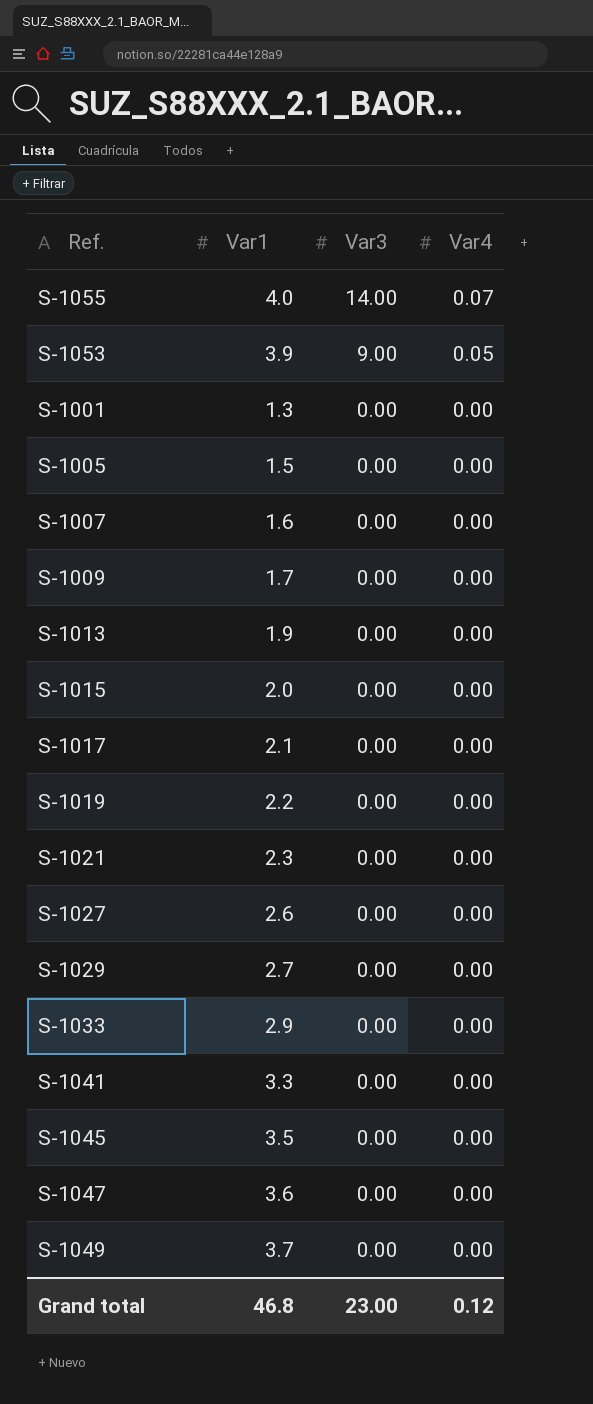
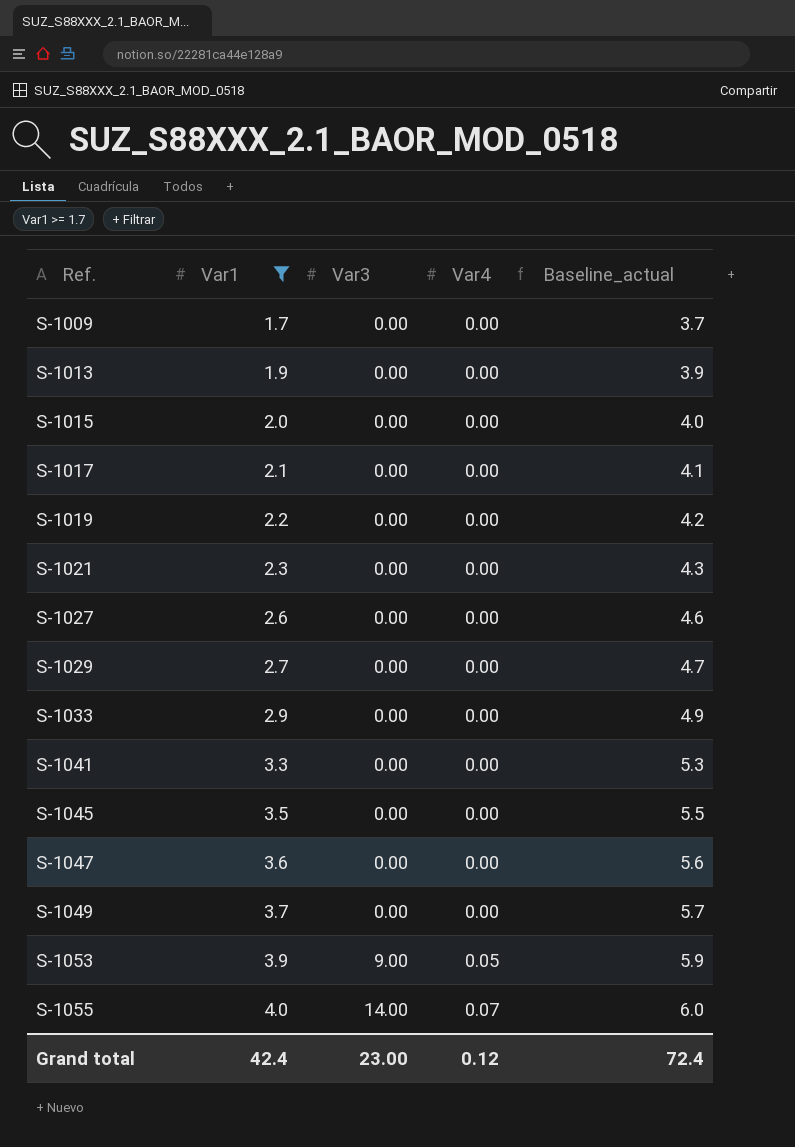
filter: none -> Var1 >= 1.7
row order: Var3 descending -> Ref. ascending
column Baseline_actual | formula: none -> [Var1] + 2
Grand total | Var1: 46.8 -> 42.4

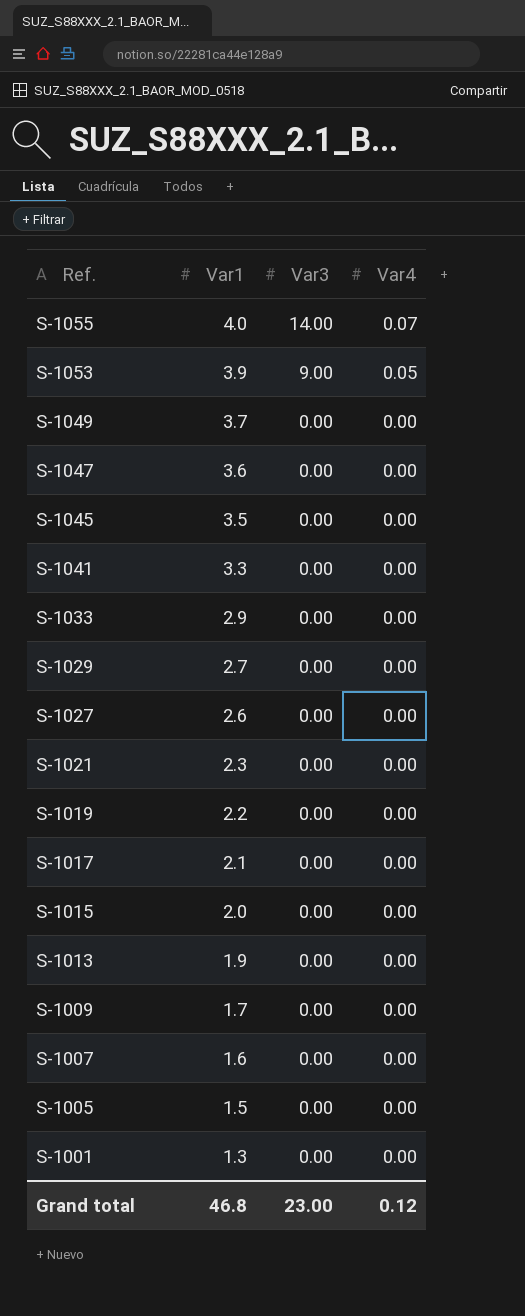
filter: Var1 >= 1.7 -> none
row order: Ref. ascending -> Ref. descending
column Baseline_actual | formula: [Var1] + 2 -> none
Grand total | Var1: 42.4 -> 46.8

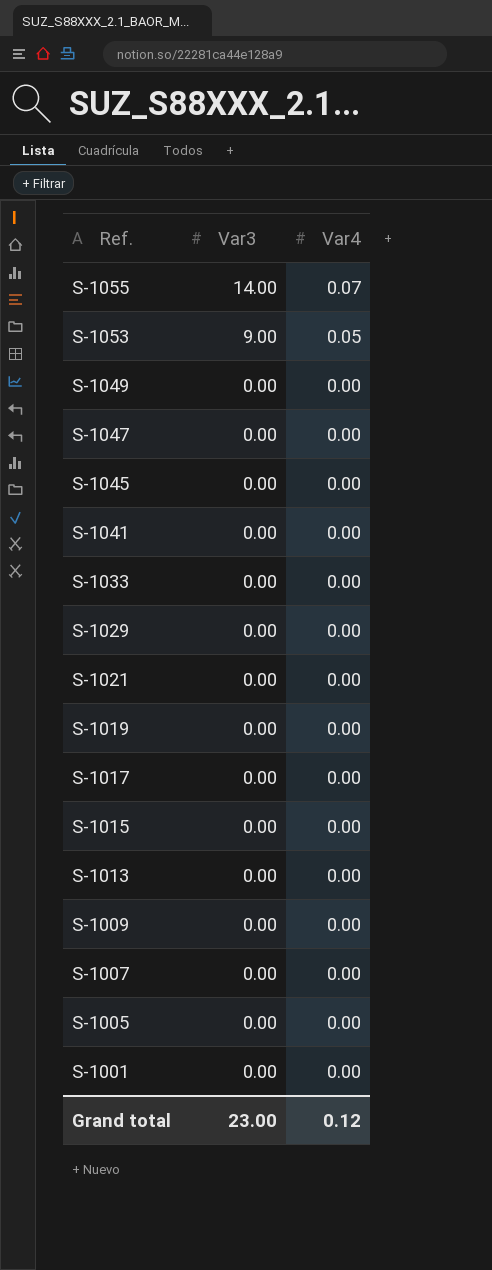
column Var1 | position: 2 -> none
row S-1027: 2.6 | 0.00 | 0.00 -> none

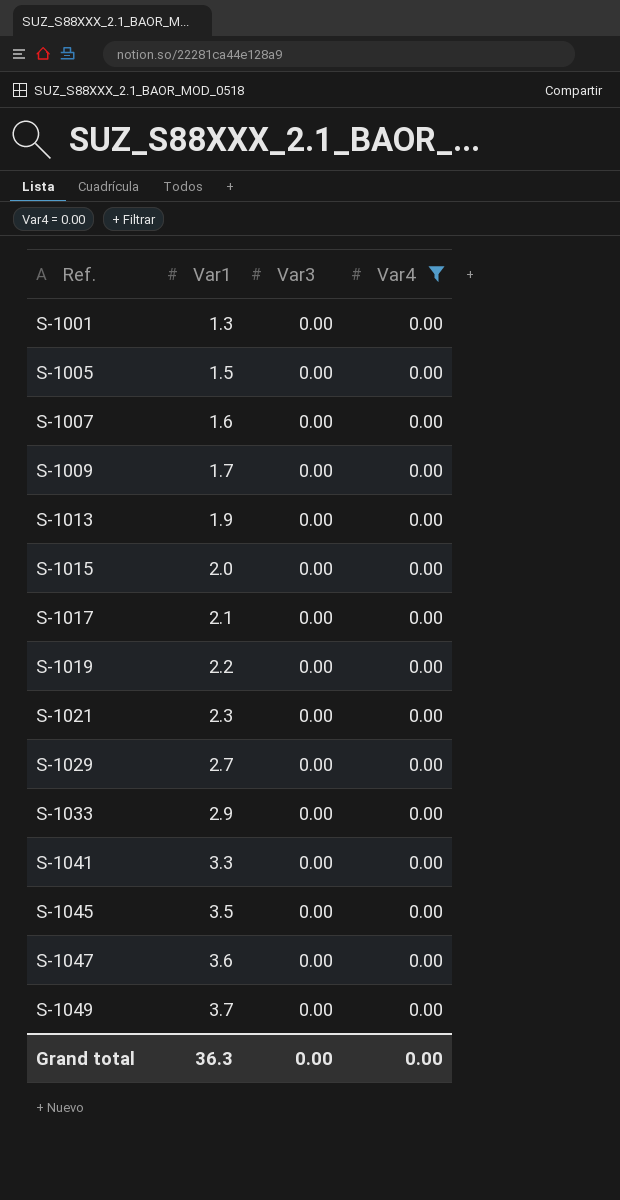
filter: none -> Var4 = 0.00
row order: Ref. descending -> Ref. ascending
column Var1 | position: none -> 2
Grand total | Var3: 23.00 -> 0.00
Grand total | Var4: 0.12 -> 0.00

